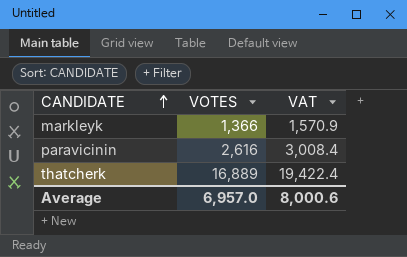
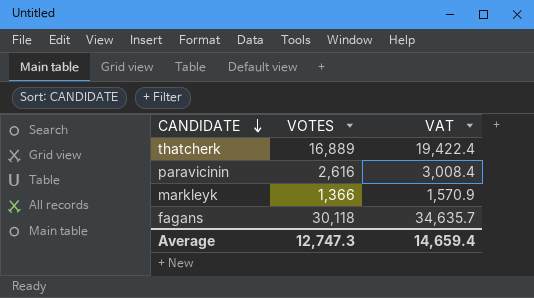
row order: CANDIDATE ascending -> CANDIDATE descending
row fagans: none -> 30,118 | 34,635.7
Average | VOTES: 6,957.0 -> 12,747.3
Average | VAT: 8,000.6 -> 14,659.4

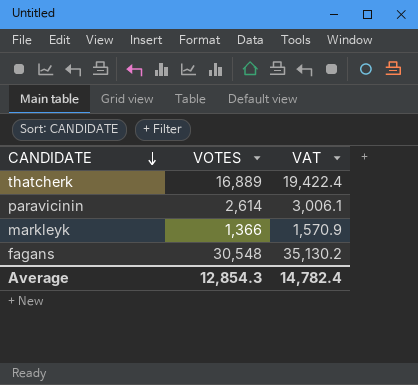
paravicinin | VOTES: 2,616 -> 2,614
paravicinin | VAT: 3,008.4 -> 3,006.1
fagans | VOTES: 30,118 -> 30,548
fagans | VAT: 34,635.7 -> 35,130.2
Average | VOTES: 12,747.3 -> 12,854.3
Average | VAT: 14,659.4 -> 14,782.4

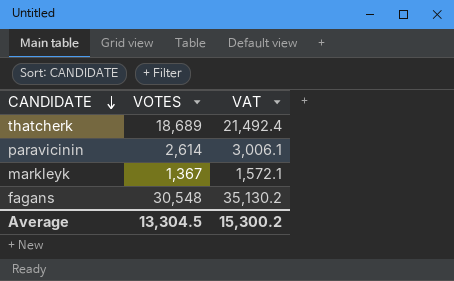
thatcherk | VOTES: 16,889 -> 18,689
thatcherk | VAT: 19,422.4 -> 21,492.4
markleyk | VOTES: 1,366 -> 1,367
markleyk | VAT: 1,570.9 -> 1,572.1
Average | VOTES: 12,854.3 -> 13,304.5
Average | VAT: 14,782.4 -> 15,300.2

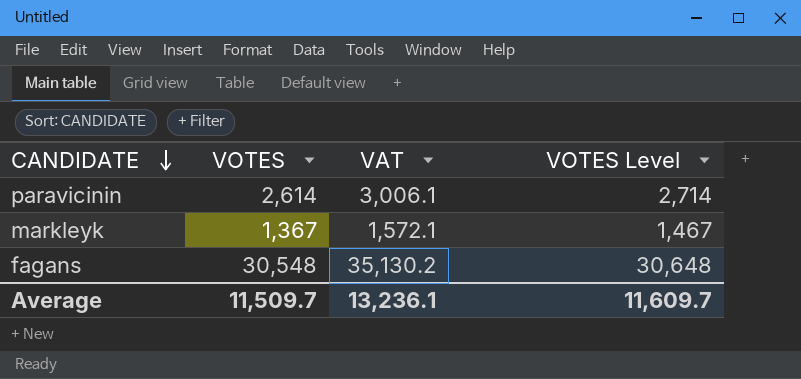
column VOTES Level | formula: none -> [VOTES] + 100
row thatcherk: 18,689 | 21,492.4 -> none
Average | VOTES: 13,304.5 -> 11,509.7
Average | VAT: 15,300.2 -> 13,236.1

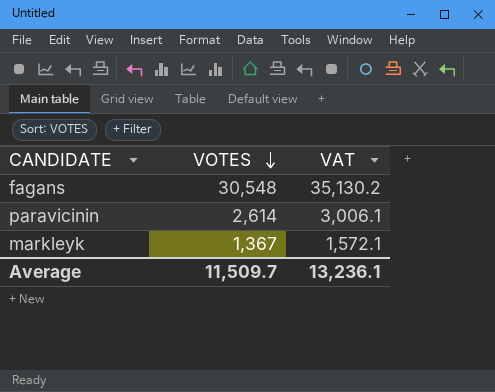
row order: CANDIDATE descending -> VOTES descending
column VOTES Level | formula: [VOTES] + 100 -> none

